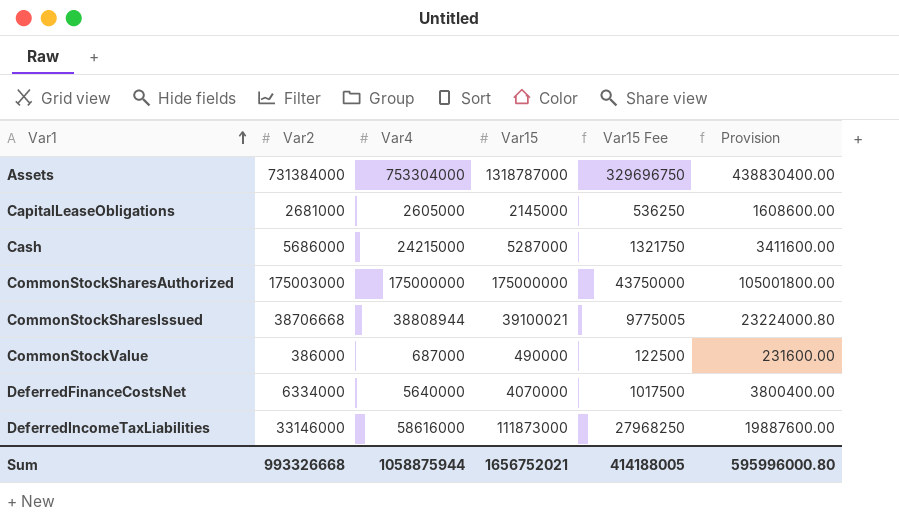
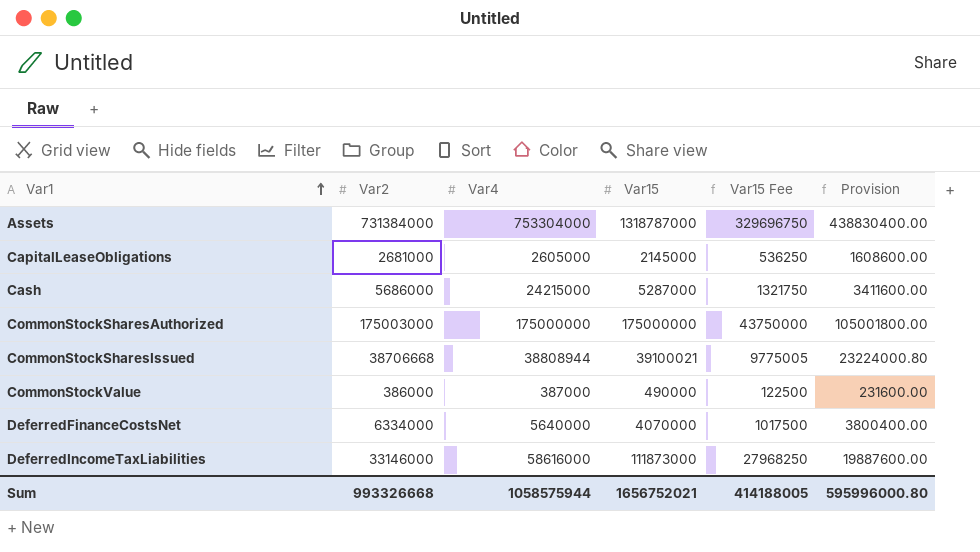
CommonStockValue | Var4: 687000 -> 387000
Sum | Var4: 1058875944 -> 1058575944

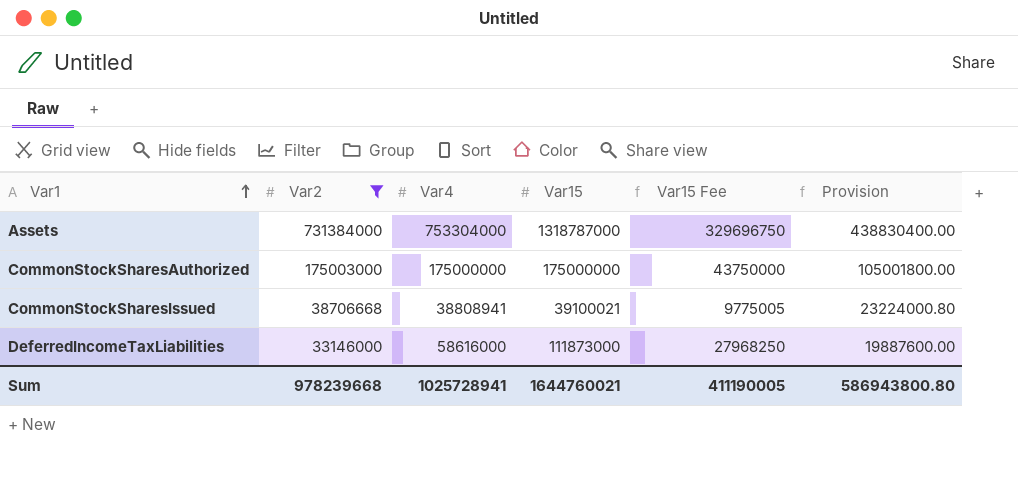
filter: none -> Var2 >= 33146000
CommonStockSharesIssued | Var4: 38808944 -> 38808941
Sum | Var2: 993326668 -> 978239668
Sum | Var4: 1058575944 -> 1025728941
Sum | Var15: 1656752021 -> 1644760021
Sum | Var15 Fee: 414188005 -> 411190005
Sum | Provision: 595996000.80 -> 586943800.80

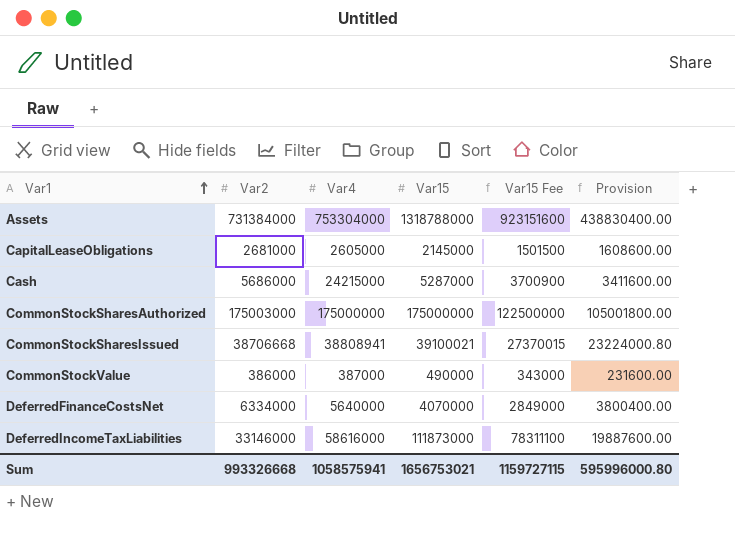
filter: Var2 >= 33146000 -> none
column Var15 Fee | formula: [Var15] * 0.25 -> [Var15] * 0.7
Assets | Var15: 1318787000 -> 1318788000
Sum | Var2: 978239668 -> 993326668
Sum | Var4: 1025728941 -> 1058575941
Sum | Var15: 1644760021 -> 1656753021
Sum | Var15 Fee: 411190005 -> 1159727115
Sum | Provision: 586943800.80 -> 595996000.80

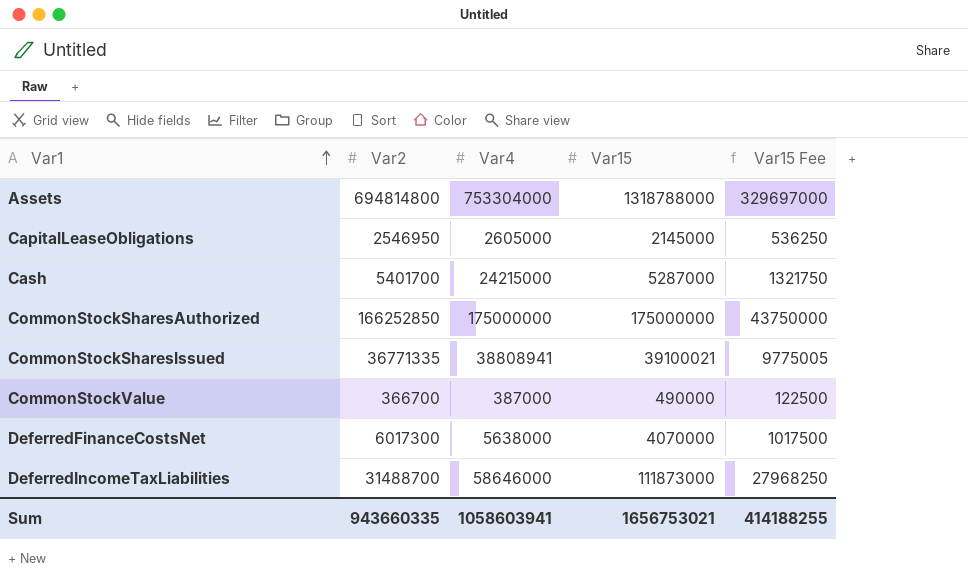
column Provision | formula: [Var2] * 0.6 -> none
column Var15 Fee | formula: [Var15] * 0.7 -> [Var15] * 0.25
Assets | Var2: 731384000 -> 694814800
CapitalLeaseObligations | Var2: 2681000 -> 2546950
Cash | Var2: 5686000 -> 5401700
CommonStockSharesAuthorized | Var2: 175003000 -> 166252850
CommonStockSharesIssued | Var2: 38706668 -> 36771335
CommonStockValue | Var2: 386000 -> 366700
DeferredFinanceCostsNet | Var2: 6334000 -> 6017300
DeferredFinanceCostsNet | Var4: 5640000 -> 5638000
DeferredIncomeTaxLiabilities | Var2: 33146000 -> 31488700
DeferredIncomeTaxLiabilities | Var4: 58616000 -> 58646000
Sum | Var2: 993326668 -> 943660335
Sum | Var4: 1058575941 -> 1058603941
Sum | Var15 Fee: 1159727115 -> 414188255

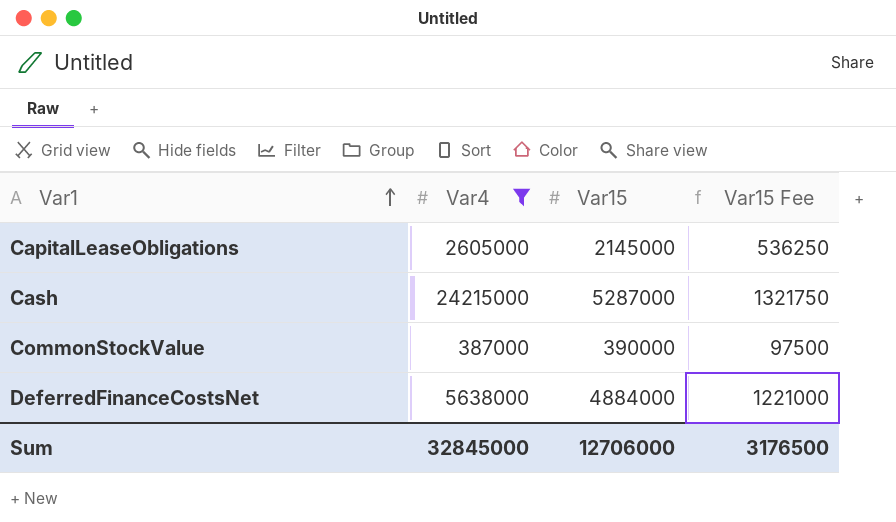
filter: none -> Var4 <= 24215000
column Var2 | position: 2 -> none
CommonStockValue | Var15: 490000 -> 390000
CommonStockValue | Var15 Fee: 122500 -> 97500
DeferredFinanceCostsNet | Var15: 4070000 -> 4884000
DeferredFinanceCostsNet | Var15 Fee: 1017500 -> 1221000
Sum | Var4: 1058603941 -> 32845000
Sum | Var15: 1656753021 -> 12706000
Sum | Var15 Fee: 414188255 -> 3176500

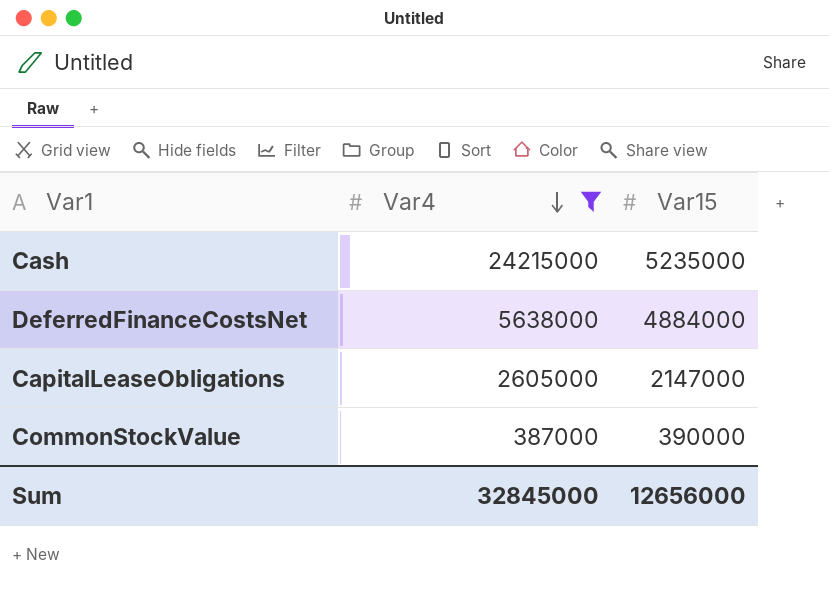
row order: Var1 ascending -> Var4 descending
column Var15 Fee | formula: [Var15] * 0.25 -> none
Cash | Var15: 5287000 -> 5235000
CapitalLeaseObligations | Var15: 2145000 -> 2147000
Sum | Var15: 12706000 -> 12656000

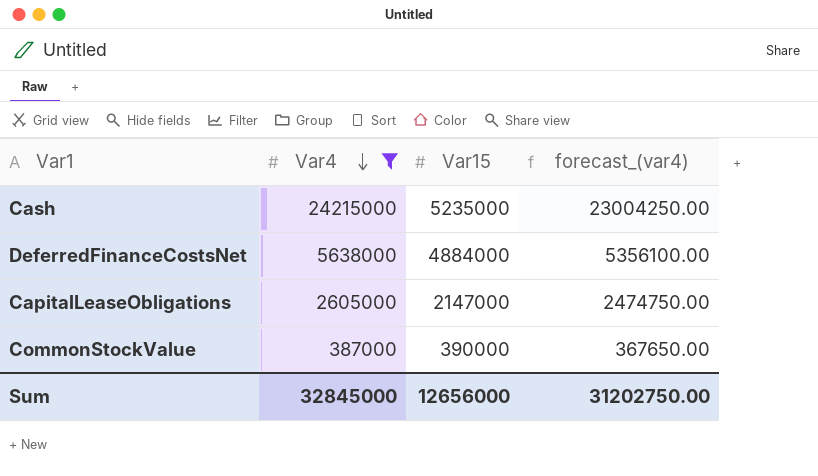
column forecast_(var4) | formula: none -> [Var4] * 0.95

